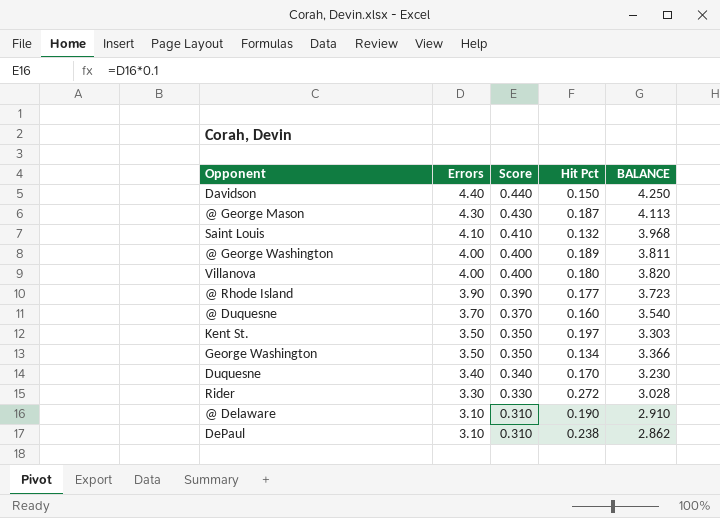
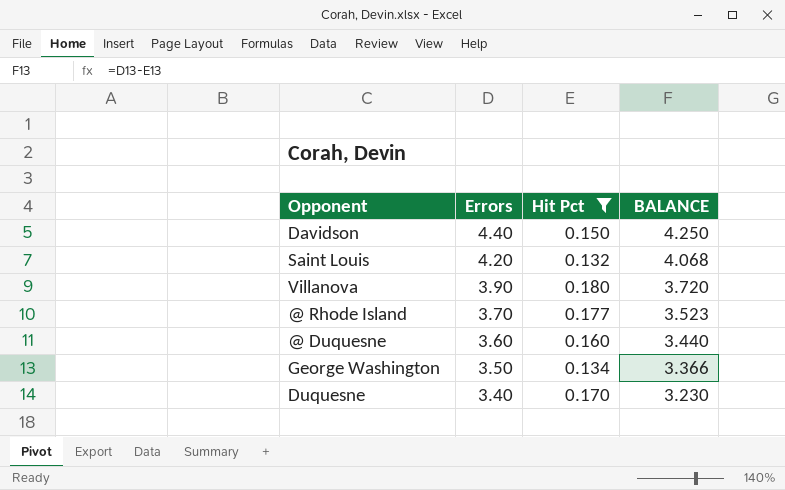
filter: none -> Hit Pct <= 0.180
column Score | formula: [Errors] * 0.1 -> none
Saint Louis | Errors: 4.10 -> 4.20
Saint Louis | BALANCE: 3.968 -> 4.068
Villanova | Errors: 4.00 -> 3.90
Villanova | BALANCE: 3.820 -> 3.720
@ Rhode Island | Errors: 3.90 -> 3.70
@ Rhode Island | BALANCE: 3.723 -> 3.523
@ Duquesne | Errors: 3.70 -> 3.60
@ Duquesne | BALANCE: 3.540 -> 3.440

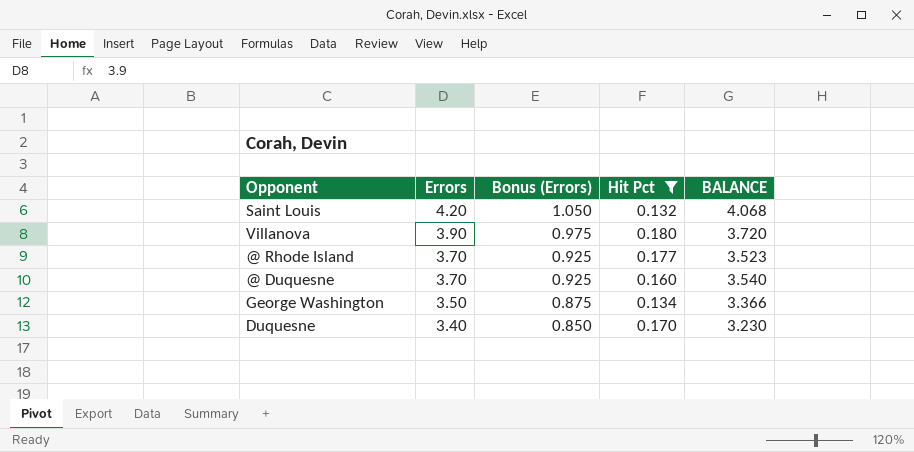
column Bonus (Errors) | formula: none -> [Errors] * 0.25
row Davidson: 4.40 | 0.150 | 4.250 -> none
@ Duquesne | Errors: 3.60 -> 3.70
@ Duquesne | BALANCE: 3.440 -> 3.540

